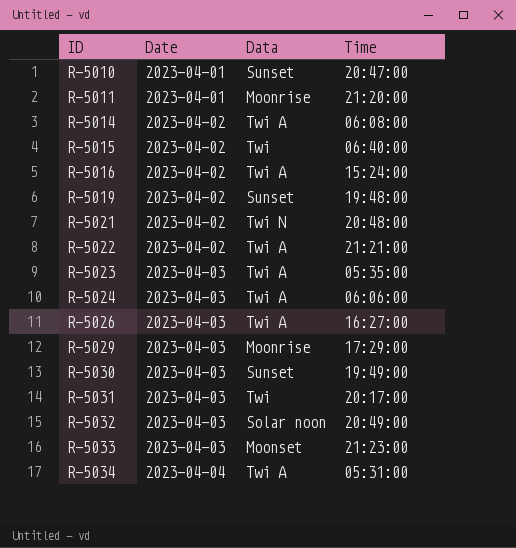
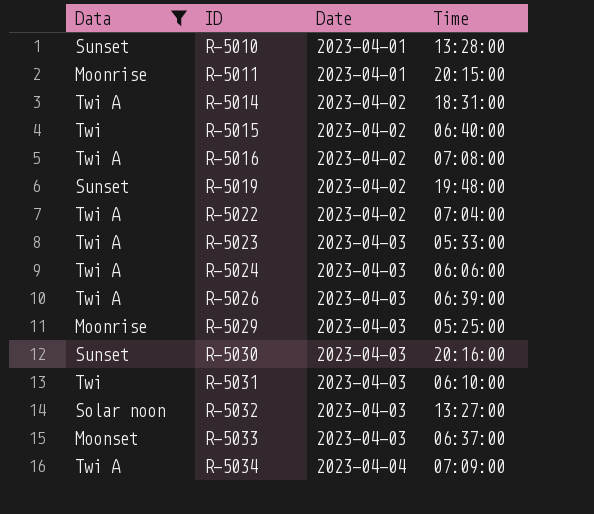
filter: none -> Data != Twi N
column Data | position: 3 -> 1
R-5010 | Time: 20:47:00 -> 13:28:00
R-5011 | Time: 21:20:00 -> 20:15:00
R-5014 | Time: 06:08:00 -> 18:31:00
R-5016 | Time: 15:24:00 -> 07:08:00
R-5022 | Time: 21:21:00 -> 07:04:00
R-5023 | Time: 05:35:00 -> 05:33:00
R-5026 | Time: 16:27:00 -> 06:39:00
R-5029 | Time: 17:29:00 -> 05:25:00
R-5030 | Time: 19:49:00 -> 20:16:00
R-5031 | Time: 20:17:00 -> 06:10:00
R-5032 | Time: 20:49:00 -> 13:27:00
R-5033 | Time: 21:23:00 -> 06:37:00
R-5034 | Time: 05:31:00 -> 07:09:00

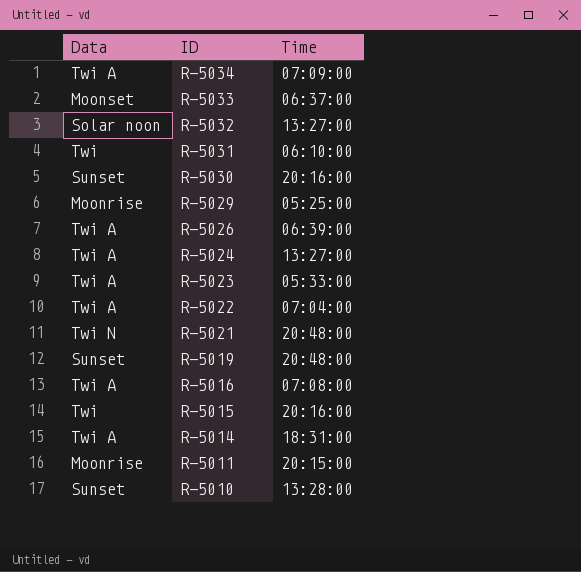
filter: Data != Twi N -> none
row order: ID ascending -> ID descending
column Date | position: 3 -> none
R-5024 | Time: 06:06:00 -> 13:27:00
R-5019 | Time: 19:48:00 -> 20:48:00
R-5015 | Time: 06:40:00 -> 20:16:00

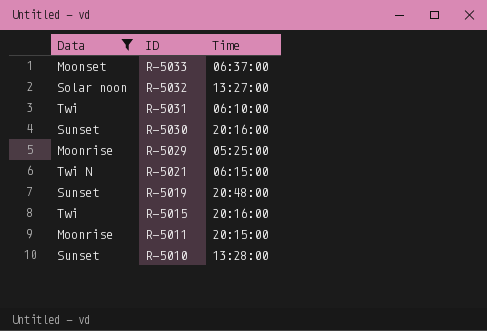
filter: none -> Data != Twi A
R-5021 | Time: 20:48:00 -> 06:15:00

